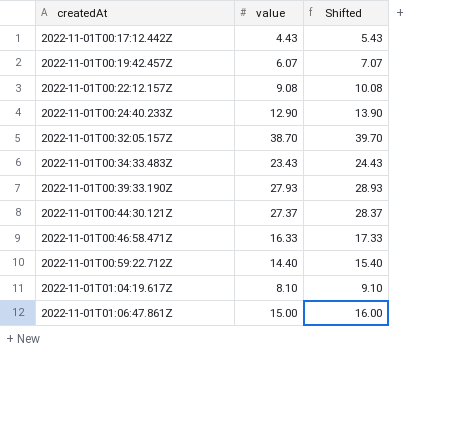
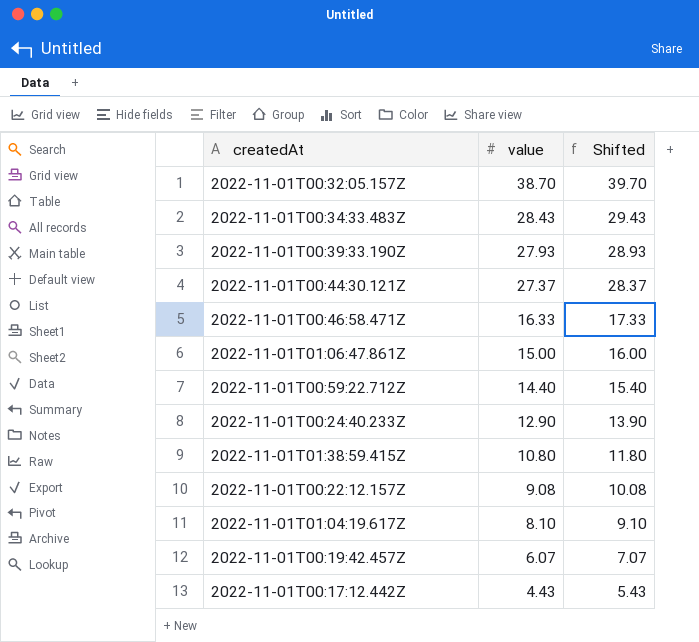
row order: createdAt ascending -> value descending
2022-11-01T00:34:33.483Z | value: 23.43 -> 28.43
2022-11-01T00:34:33.483Z | Shifted: 24.43 -> 29.43
row 2022-11-01T01:38:59.415Z: none -> 10.80 | 11.80

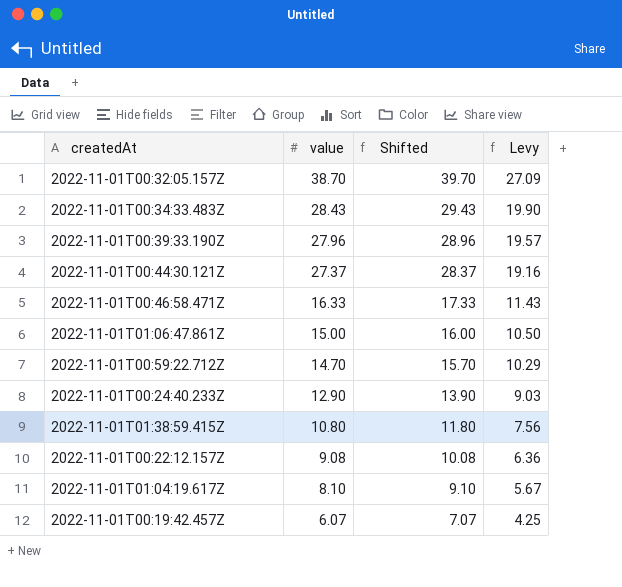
column Levy | formula: none -> [value] * 0.7
row 2022-11-01T00:17:12.442Z: 4.43 | 5.43 -> none
2022-11-01T00:39:33.190Z | value: 27.93 -> 27.96
2022-11-01T00:39:33.190Z | Shifted: 28.93 -> 28.96
2022-11-01T00:59:22.712Z | value: 14.40 -> 14.70
2022-11-01T00:59:22.712Z | Shifted: 15.40 -> 15.70

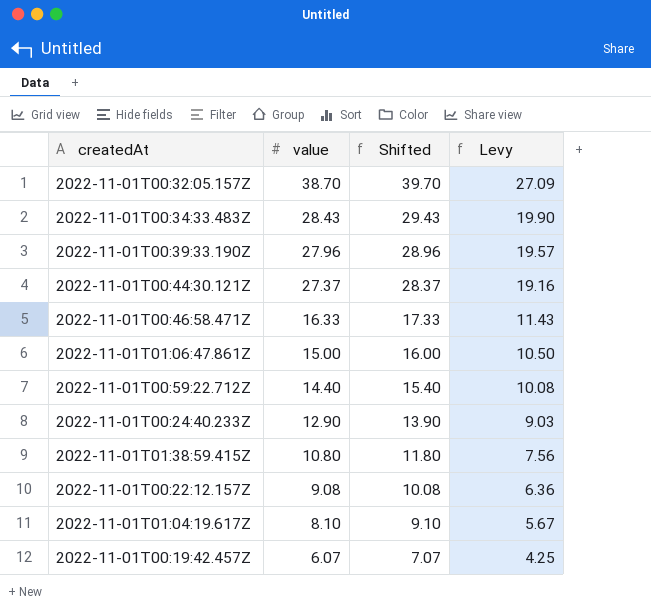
2022-11-01T00:59:22.712Z | value: 14.70 -> 14.40
2022-11-01T00:59:22.712Z | Shifted: 15.70 -> 15.40
2022-11-01T00:59:22.712Z | Levy: 10.29 -> 10.08

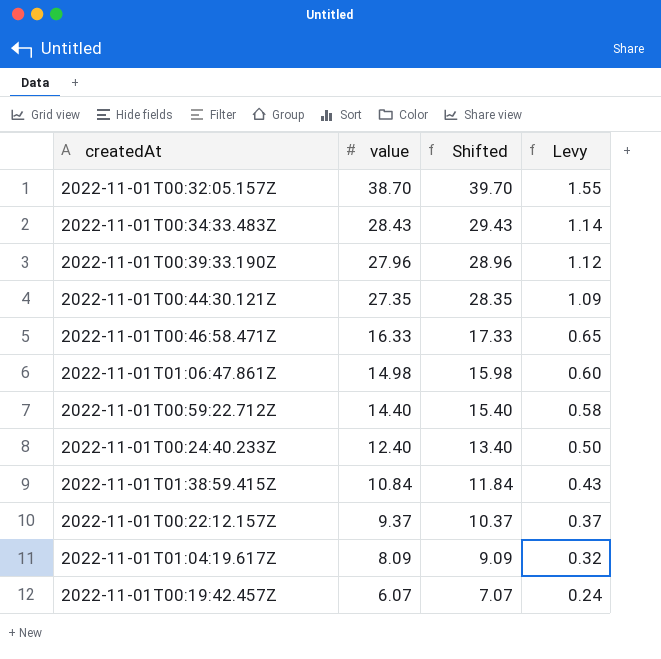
column Levy | formula: [value] * 0.7 -> [value] * 0.04
2022-11-01T00:44:30.121Z | value: 27.37 -> 27.35
2022-11-01T00:44:30.121Z | Shifted: 28.37 -> 28.35
2022-11-01T01:06:47.861Z | value: 15.00 -> 14.98
2022-11-01T01:06:47.861Z | Shifted: 16.00 -> 15.98
2022-11-01T00:24:40.233Z | value: 12.90 -> 12.40
2022-11-01T00:24:40.233Z | Shifted: 13.90 -> 13.40
2022-11-01T01:38:59.415Z | value: 10.80 -> 10.84
2022-11-01T01:38:59.415Z | Shifted: 11.80 -> 11.84
2022-11-01T00:22:12.157Z | value: 9.08 -> 9.37
2022-11-01T00:22:12.157Z | Shifted: 10.08 -> 10.37
2022-11-01T01:04:19.617Z | value: 8.10 -> 8.09
2022-11-01T01:04:19.617Z | Shifted: 9.10 -> 9.09

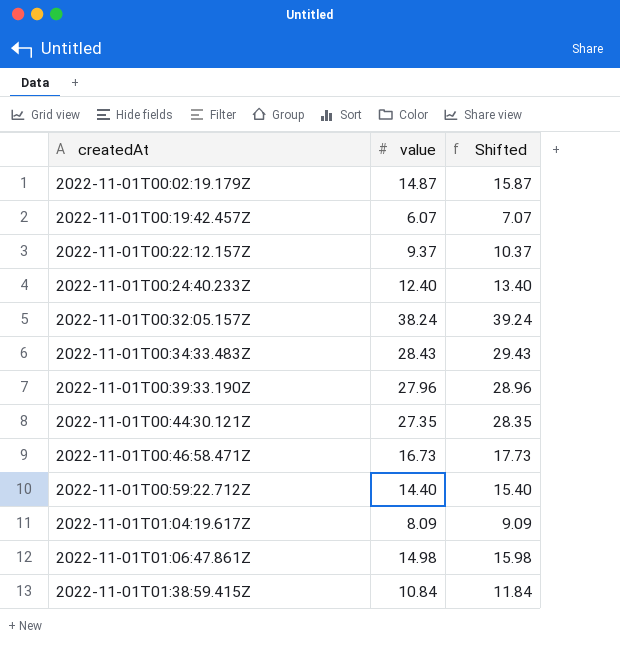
row order: value descending -> createdAt ascending
column Levy | formula: [value] * 0.04 -> none
row 2022-11-01T00:02:19.179Z: none -> 14.87 | 15.87
2022-11-01T00:32:05.157Z | value: 38.70 -> 38.24
2022-11-01T00:32:05.157Z | Shifted: 39.70 -> 39.24
2022-11-01T00:46:58.471Z | value: 16.33 -> 16.73
2022-11-01T00:46:58.471Z | Shifted: 17.33 -> 17.73

